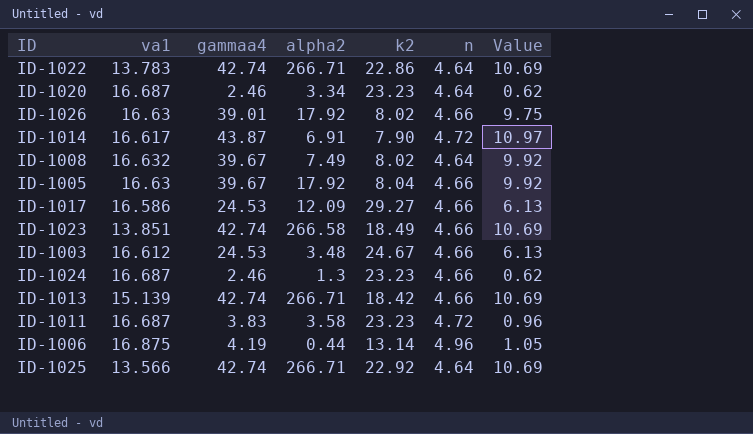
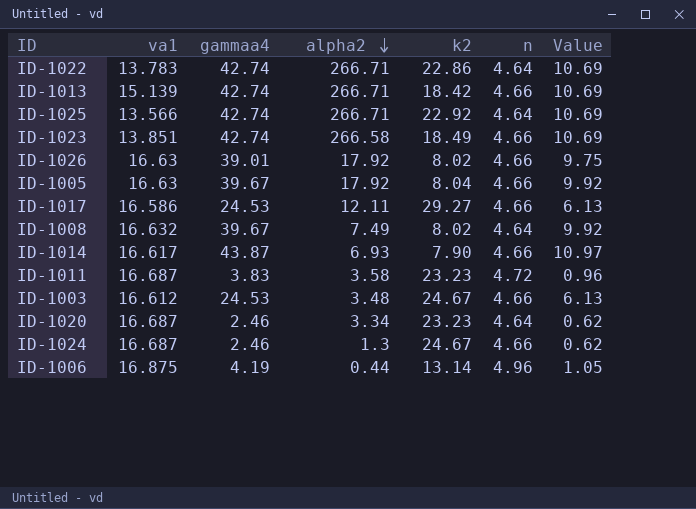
row order: none -> alpha2 descending
ID-1017 | alpha2: 12.09 -> 12.11
ID-1014 | alpha2: 6.91 -> 6.93
ID-1014 | n: 4.72 -> 4.66
ID-1024 | k2: 23.23 -> 24.67

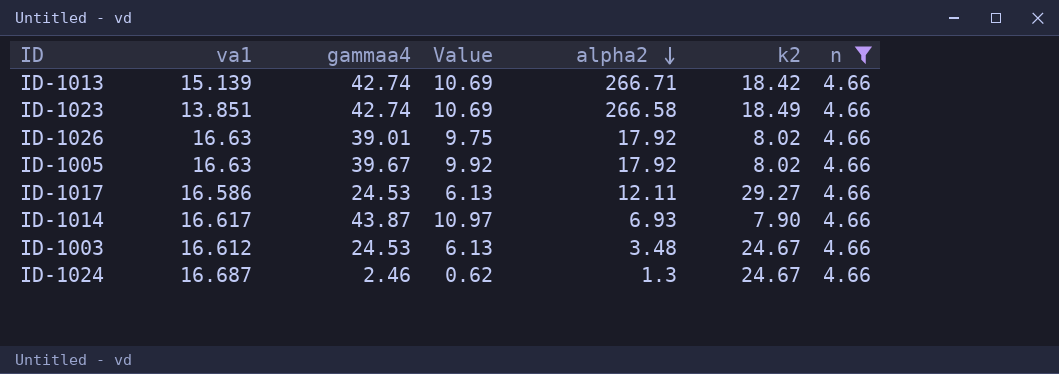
filter: none -> n = 4.66
column Value | position: 7 -> 4
ID-1005 | k2: 8.04 -> 8.02

